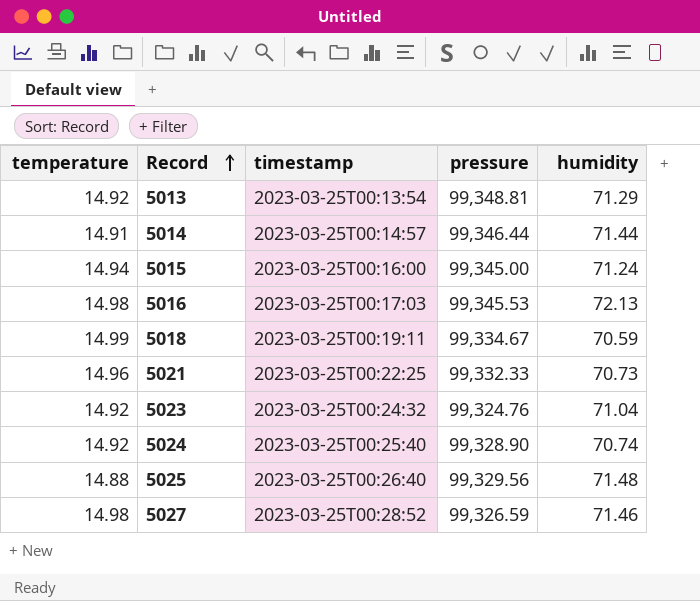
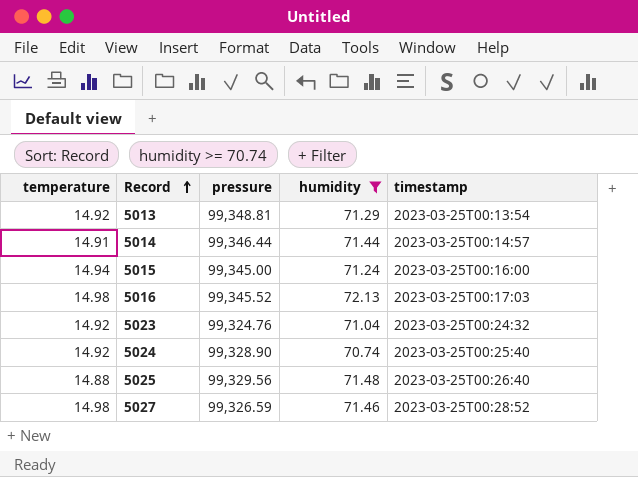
filter: none -> humidity >= 70.74
column timestamp | position: 3 -> 5
5016 | pressure: 99,345.53 -> 99,345.52

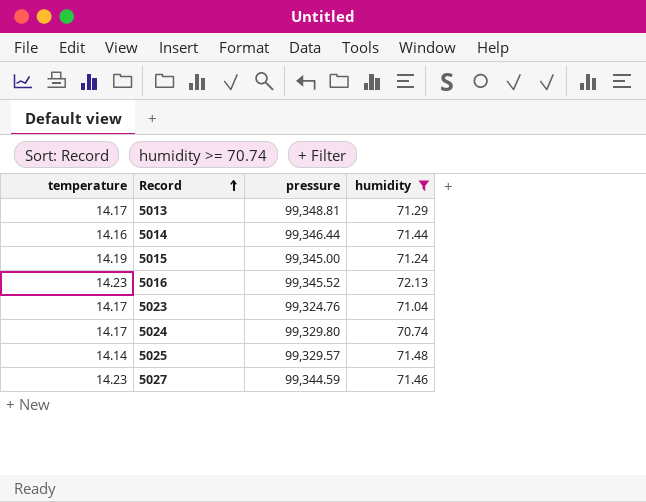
column timestamp | position: 5 -> none
5013 | temperature: 14.92 -> 14.17
5014 | temperature: 14.91 -> 14.16
5015 | temperature: 14.94 -> 14.19
5016 | temperature: 14.98 -> 14.23
5023 | temperature: 14.92 -> 14.17
5024 | temperature: 14.92 -> 14.17
5024 | pressure: 99,328.90 -> 99,329.80
5025 | temperature: 14.88 -> 14.14
5025 | pressure: 99,329.56 -> 99,329.57
5027 | temperature: 14.98 -> 14.23
5027 | pressure: 99,326.59 -> 99,344.59

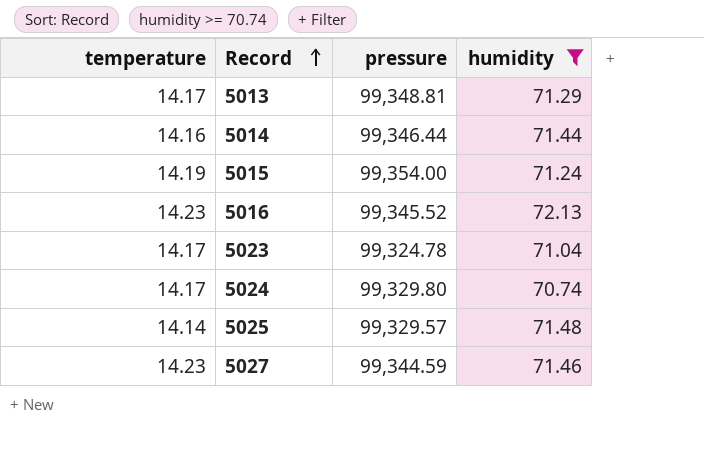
5015 | pressure: 99,345.00 -> 99,354.00
5023 | pressure: 99,324.76 -> 99,324.78

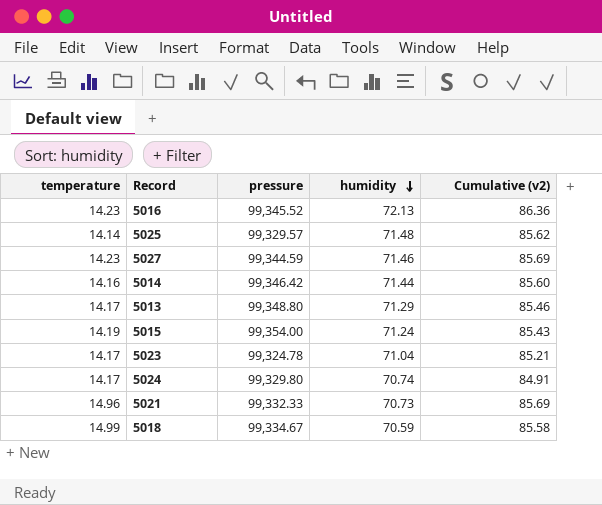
filter: humidity >= 70.74 -> none
row order: Record ascending -> humidity descending
column Cumulative (v2) | formula: none -> [temperature] + [humidity]
5014 | pressure: 99,346.44 -> 99,346.42
5013 | pressure: 99,348.81 -> 99,348.80

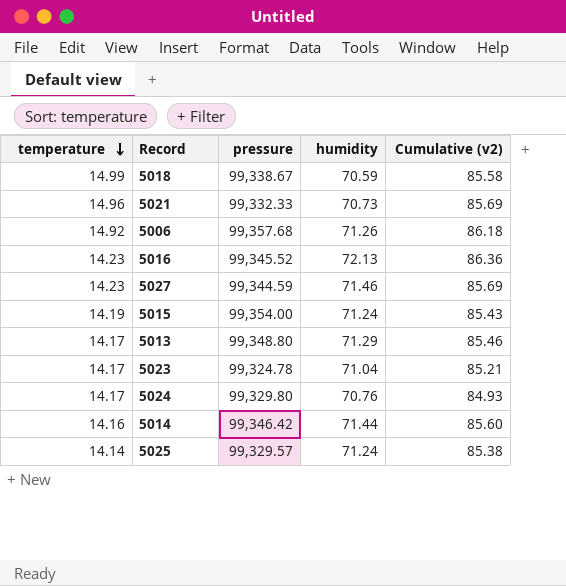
row order: humidity descending -> temperature descending
5018 | pressure: 99,334.67 -> 99,338.67
row 5006: none -> 14.92 | 99,357.68 | 71.26 | 86.18
5024 | humidity: 70.74 -> 70.76
5024 | Cumulative (v2): 84.91 -> 84.93
5025 | humidity: 71.48 -> 71.24
5025 | Cumulative (v2): 85.62 -> 85.38

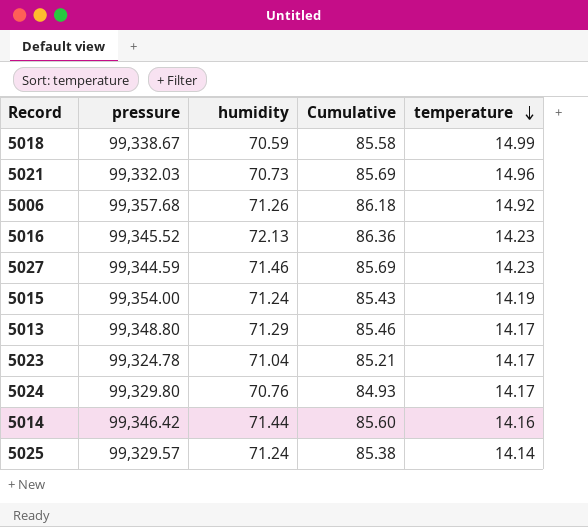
column name: Cumulative (v2) -> Cumulative
column temperature | position: 1 -> 5
5021 | pressure: 99,332.33 -> 99,332.03

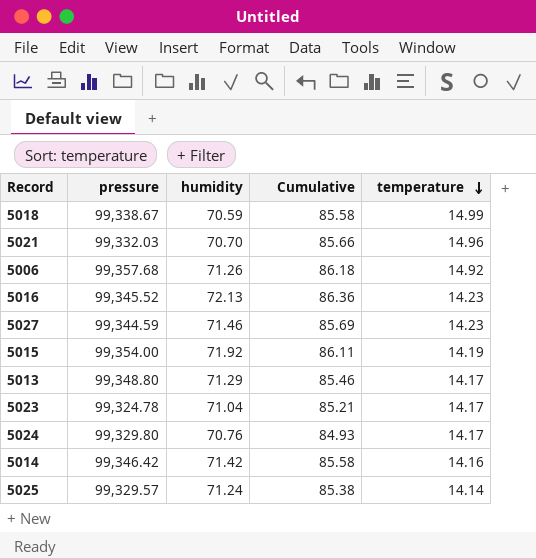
5021 | humidity: 70.73 -> 70.70
5021 | Cumulative: 85.69 -> 85.66
5015 | humidity: 71.24 -> 71.92
5015 | Cumulative: 85.43 -> 86.11
5014 | humidity: 71.44 -> 71.42
5014 | Cumulative: 85.60 -> 85.58

